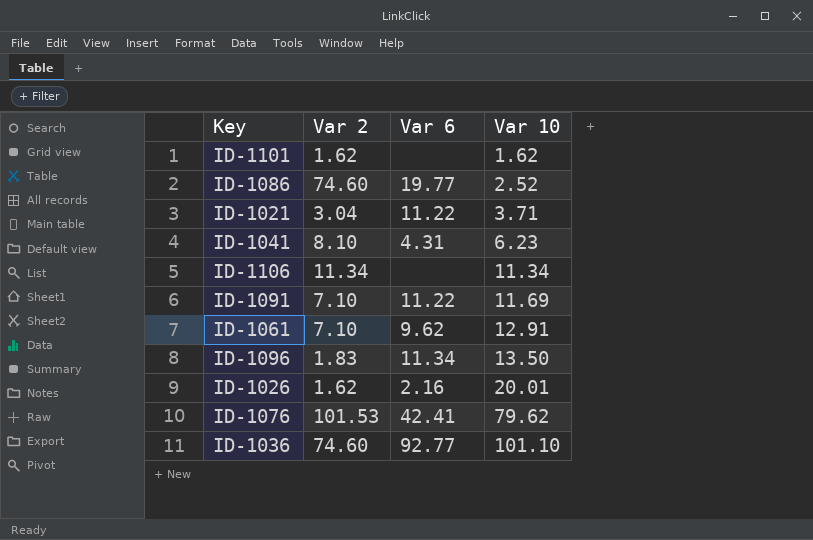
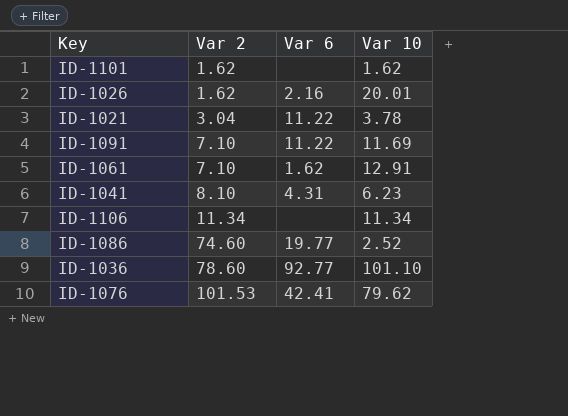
row order: Var 10 ascending -> Var 2 ascending
row ID-1096: 1.83 | 11.34 | 13.50 -> none
ID-1021 | Var 10: 3.71 -> 3.78
ID-1061 | Var 6: 9.62 -> 1.62
ID-1036 | Var 2: 74.60 -> 78.60

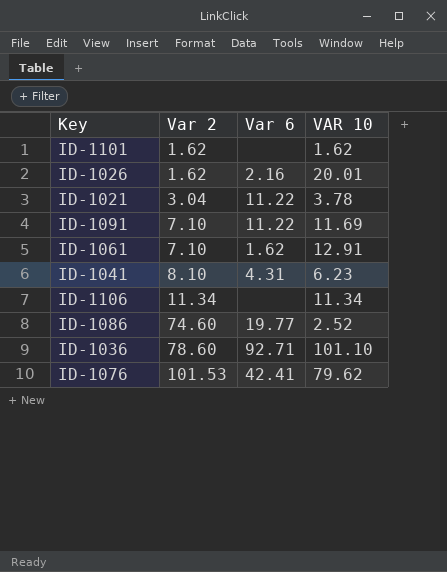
column name: Var 10 -> VAR 10
ID-1036 | Var 6: 92.77 -> 92.71

